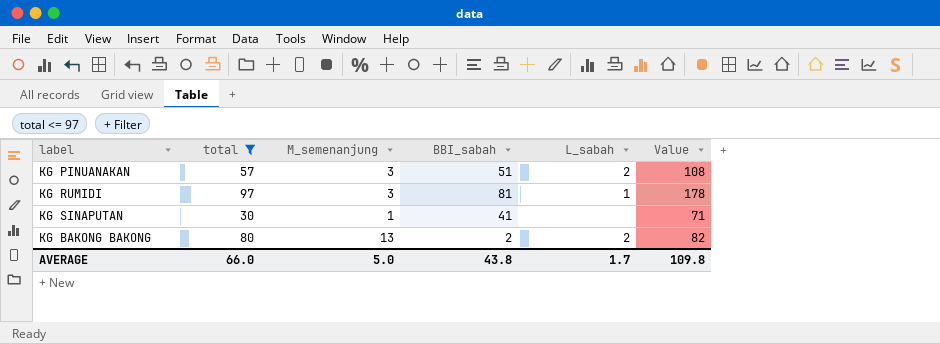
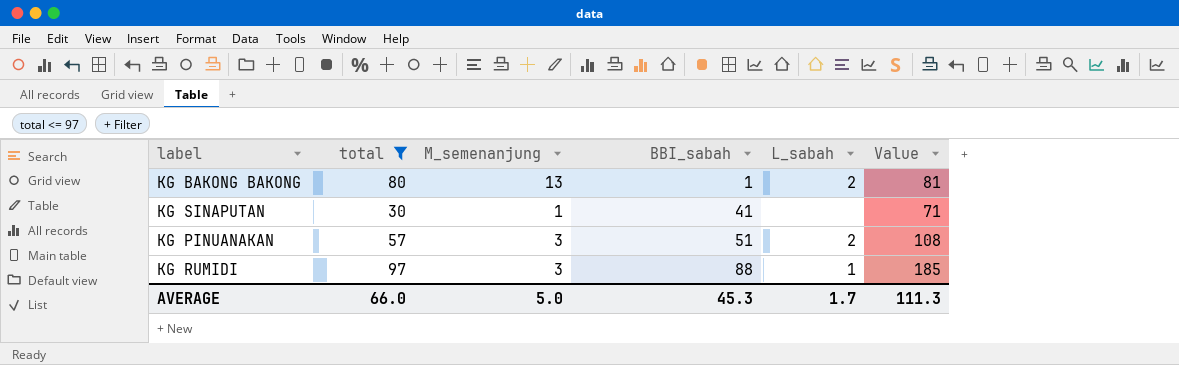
row order: none -> BBI_sabah ascending
KG BAKONG BAKONG | BBI_sabah: 2 -> 1
KG BAKONG BAKONG | Value: 82 -> 81
KG RUMIDI | BBI_sabah: 81 -> 88
KG RUMIDI | Value: 178 -> 185
AVERAGE | BBI_sabah: 43.8 -> 45.3
AVERAGE | Value: 109.8 -> 111.3

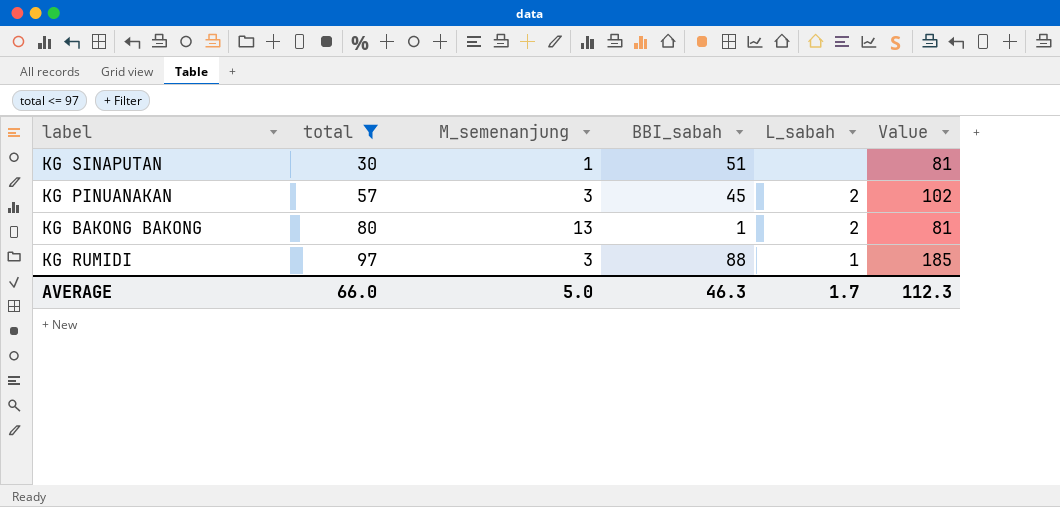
row order: BBI_sabah ascending -> total ascending
KG SINAPUTAN | BBI_sabah: 41 -> 51
KG SINAPUTAN | Value: 71 -> 81
KG PINUANAKAN | BBI_sabah: 51 -> 45
KG PINUANAKAN | Value: 108 -> 102
AVERAGE | BBI_sabah: 45.3 -> 46.3
AVERAGE | Value: 111.3 -> 112.3

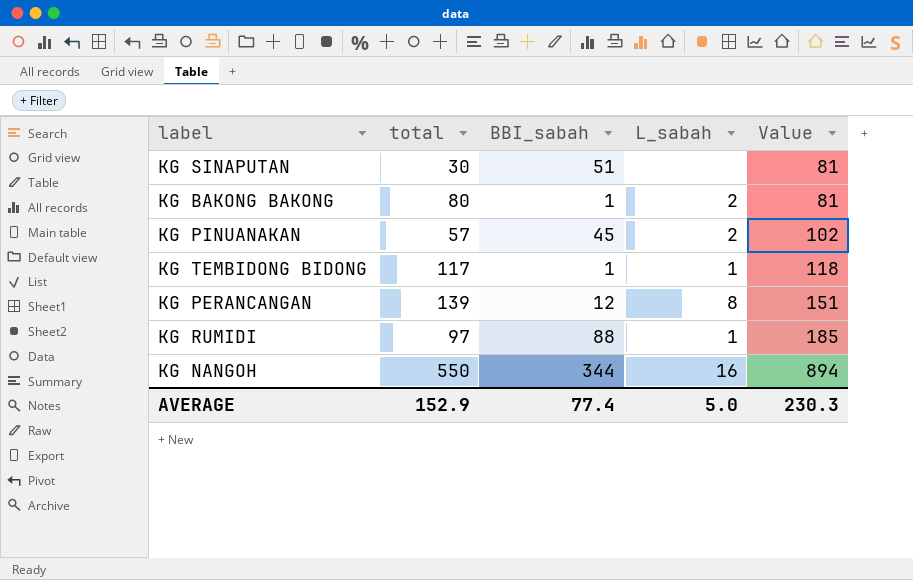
filter: total <= 97 -> none
row order: total ascending -> Value ascending
column M_semenanjung | position: 3 -> none
AVERAGE | total: 66.0 -> 152.9
AVERAGE | BBI_sabah: 46.3 -> 77.4
AVERAGE | L_sabah: 1.7 -> 5.0
AVERAGE | Value: 112.3 -> 230.3

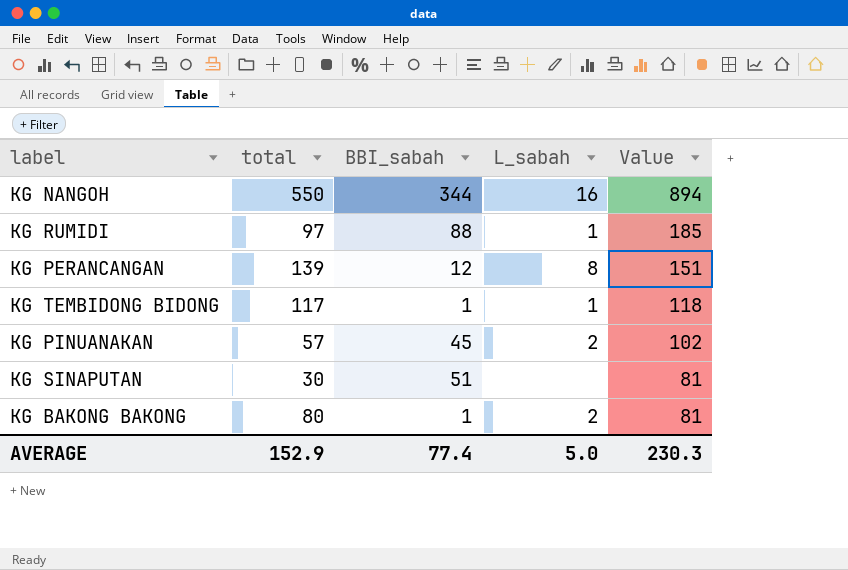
row order: Value ascending -> Value descending

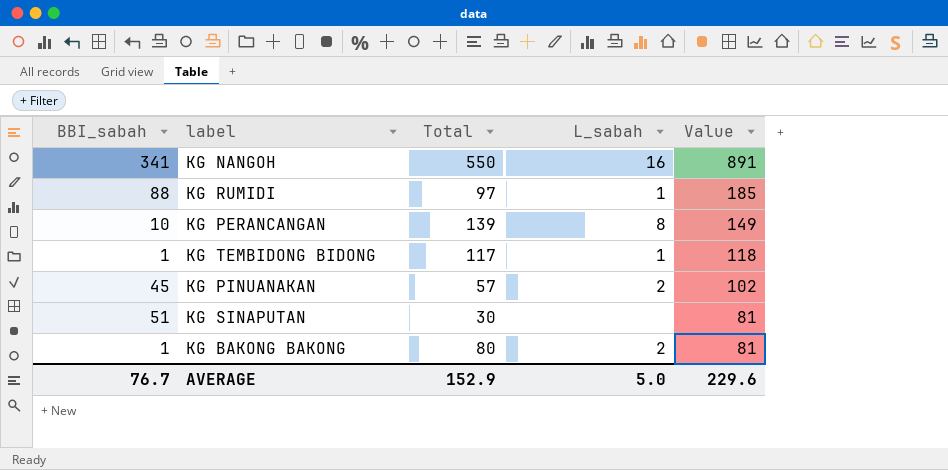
column BBI_sabah | position: 3 -> 1
column name: total -> Total
KG NANGOH | BBI_sabah: 344 -> 341
KG NANGOH | Value: 894 -> 891
KG PERANCANGAN | BBI_sabah: 12 -> 10
KG PERANCANGAN | Value: 151 -> 149
AVERAGE | BBI_sabah: 77.4 -> 76.7
AVERAGE | Value: 230.3 -> 229.6

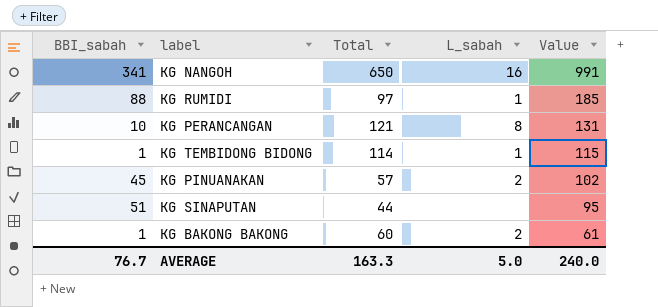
KG NANGOH | Total: 550 -> 650
KG NANGOH | Value: 891 -> 991
KG PERANCANGAN | Total: 139 -> 121
KG PERANCANGAN | Value: 149 -> 131
KG TEMBIDONG BIDONG | Total: 117 -> 114
KG TEMBIDONG BIDONG | Value: 118 -> 115
KG SINAPUTAN | Total: 30 -> 44
KG SINAPUTAN | Value: 81 -> 95
KG BAKONG BAKONG | Total: 80 -> 60
KG BAKONG BAKONG | Value: 81 -> 61
AVERAGE | Total: 152.9 -> 163.3
AVERAGE | Value: 229.6 -> 240.0

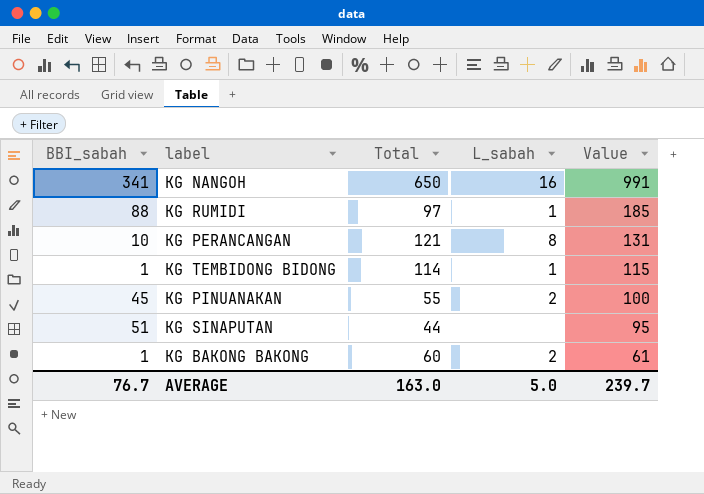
KG PINUANAKAN | Total: 57 -> 55
KG PINUANAKAN | Value: 102 -> 100
AVERAGE | Total: 163.3 -> 163.0
AVERAGE | Value: 240.0 -> 239.7

